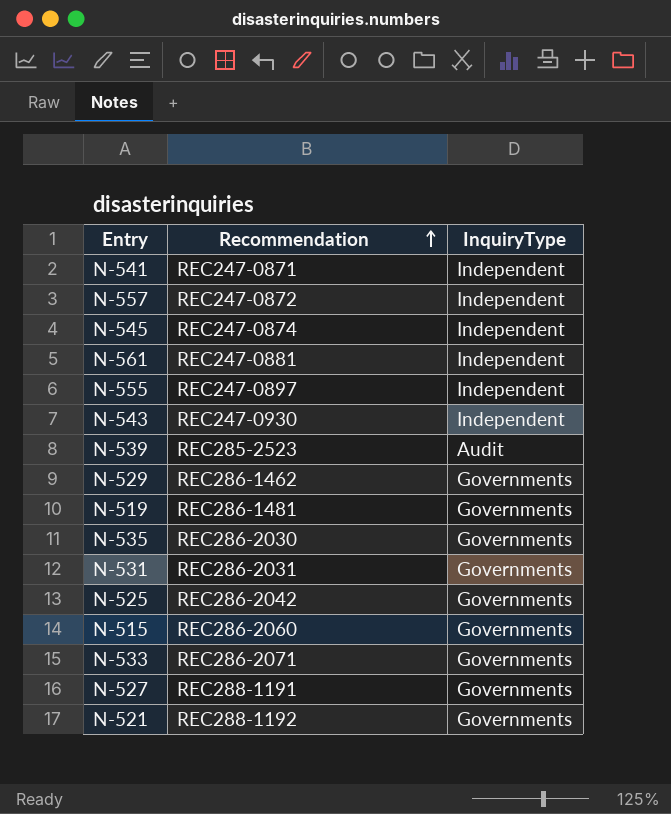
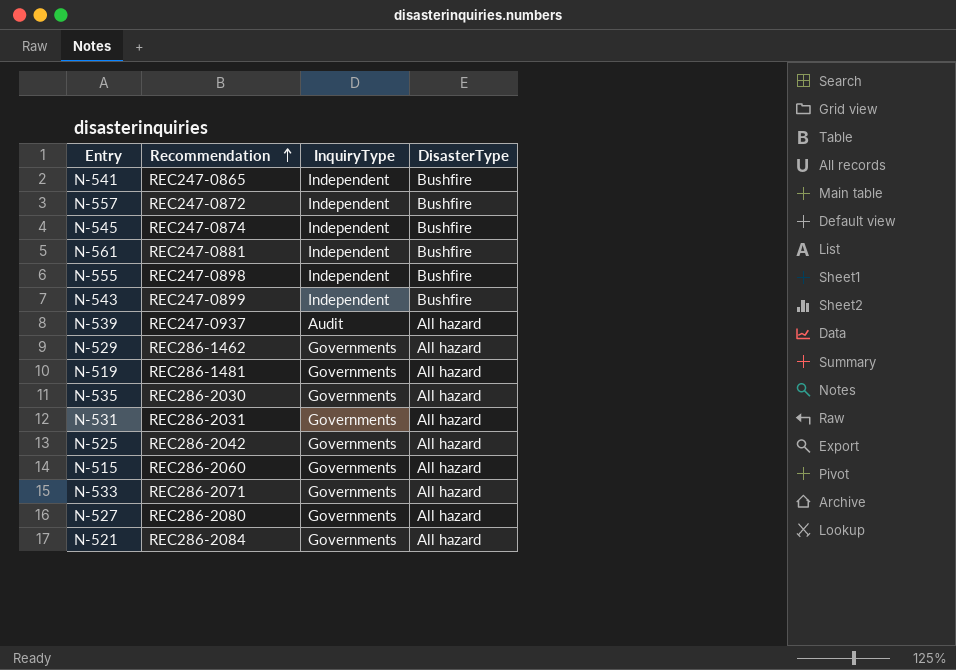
column DisasterType | position: none -> 4
N-541 | Recommendation: REC247-0871 -> REC247-0865
N-555 | Recommendation: REC247-0897 -> REC247-0898
N-543 | Recommendation: REC247-0930 -> REC247-0899
N-539 | Recommendation: REC285-2523 -> REC247-0937
N-527 | Recommendation: REC288-1191 -> REC286-2080
N-521 | Recommendation: REC288-1192 -> REC286-2084

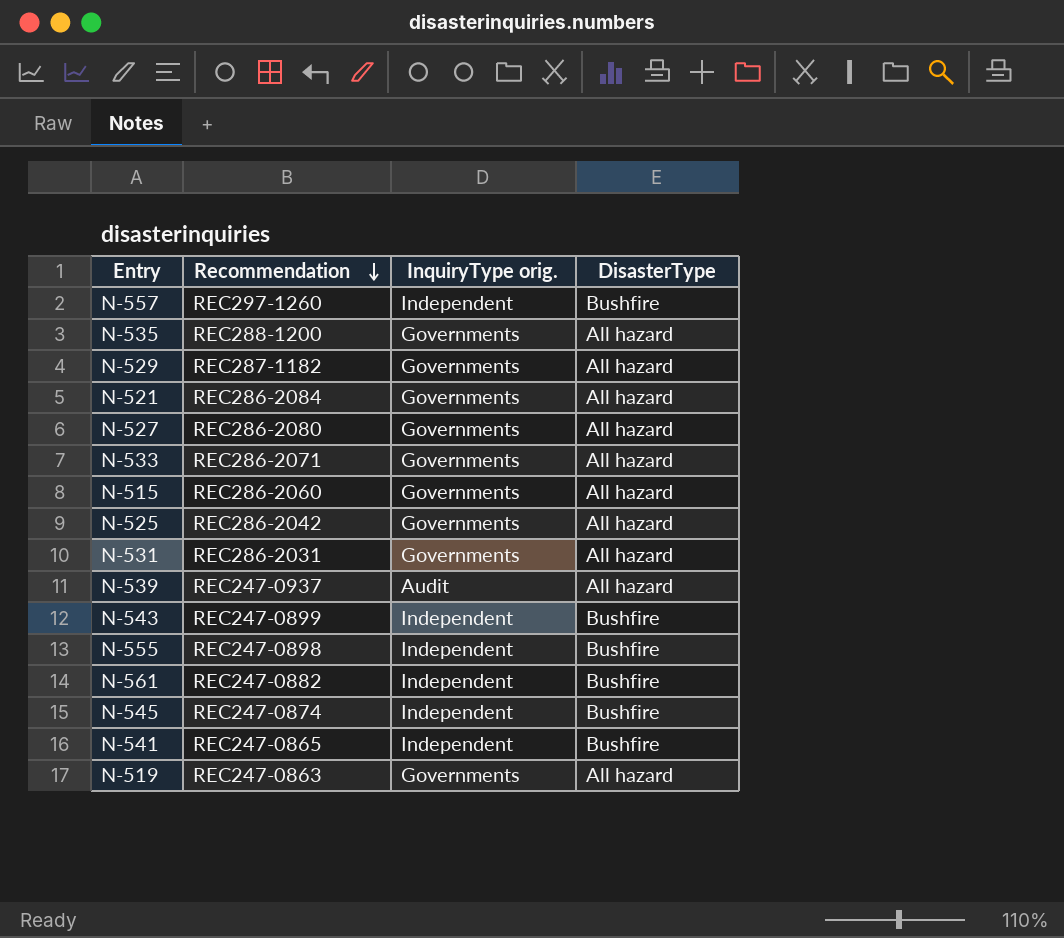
row order: Recommendation ascending -> Recommendation descending
column name: InquiryType -> InquiryType orig.
N-557 | Recommendation: REC247-0872 -> REC297-1260
N-535 | Recommendation: REC286-2030 -> REC288-1200
N-529 | Recommendation: REC286-1462 -> REC287-1182
N-561 | Recommendation: REC247-0881 -> REC247-0882
N-519 | Recommendation: REC286-1481 -> REC247-0863

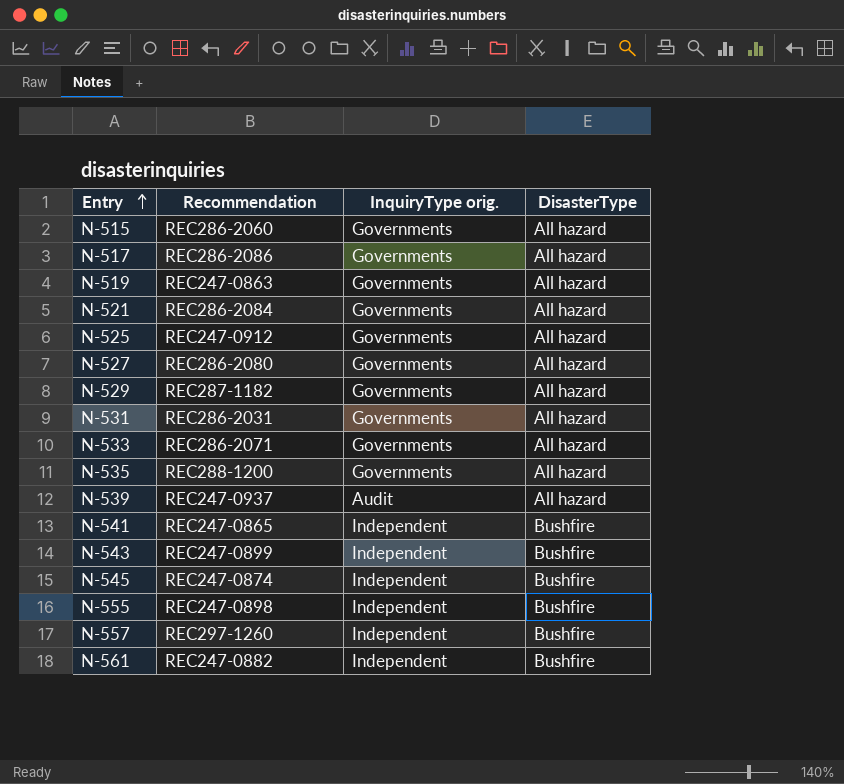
row order: Recommendation descending -> Entry ascending
row N-517: none -> REC286-2086 | Governments | All hazard
N-525 | Recommendation: REC286-2042 -> REC247-0912

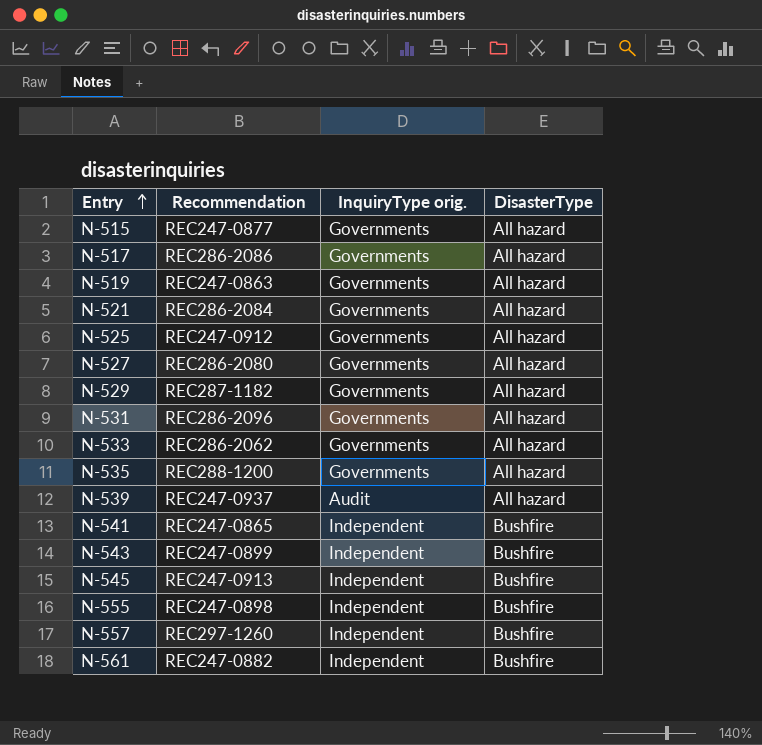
N-515 | Recommendation: REC286-2060 -> REC247-0877
N-531 | Recommendation: REC286-2031 -> REC286-2096
N-533 | Recommendation: REC286-2071 -> REC286-2062
N-545 | Recommendation: REC247-0874 -> REC247-0913

